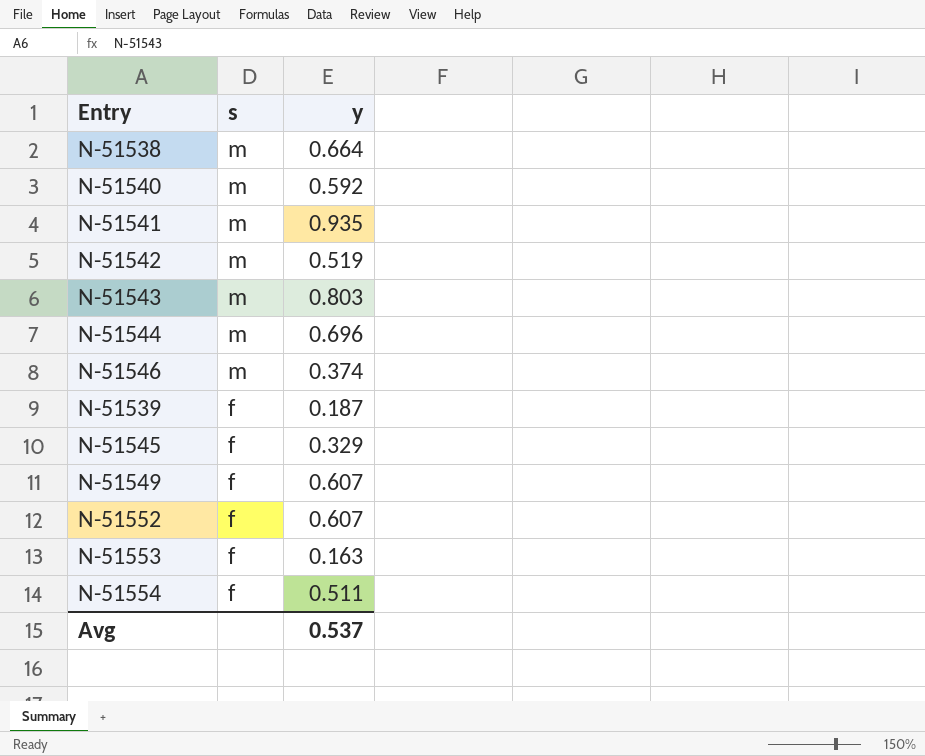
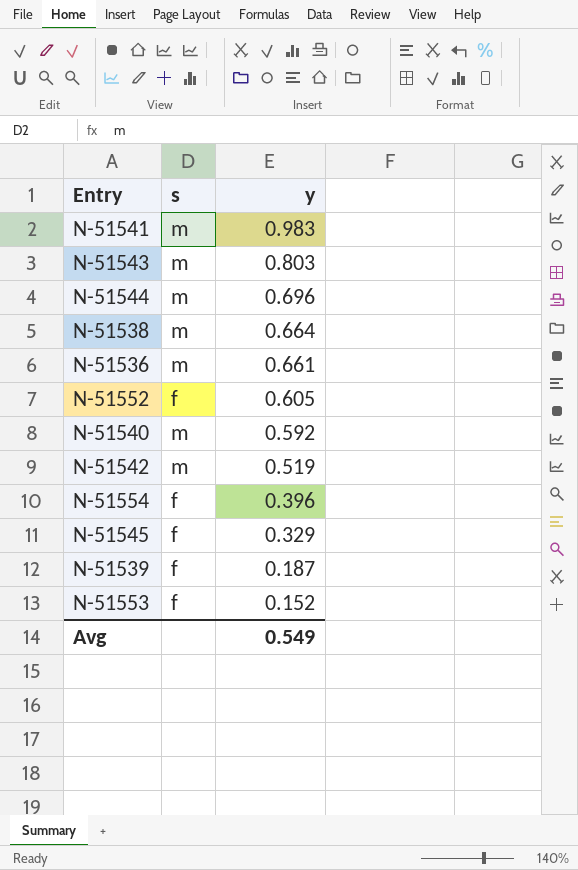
row order: s descending -> y descending
row N-51546: m | 0.374 -> none
row N-51549: f | 0.607 -> none
N-51541 | y: 0.935 -> 0.983
row N-51536: none -> m | 0.661
N-51552 | y: 0.607 -> 0.605
N-51554 | y: 0.511 -> 0.396
N-51553 | y: 0.163 -> 0.152
Avg | y: 0.537 -> 0.549

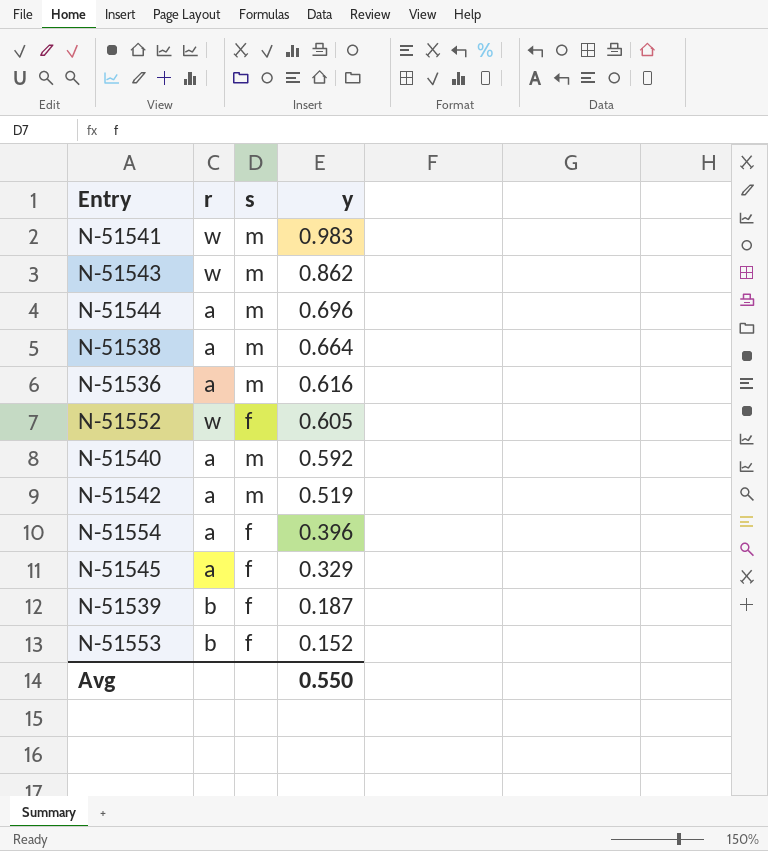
column r | position: none -> 2
N-51543 | y: 0.803 -> 0.862
N-51536 | y: 0.661 -> 0.616
Avg | y: 0.549 -> 0.550

